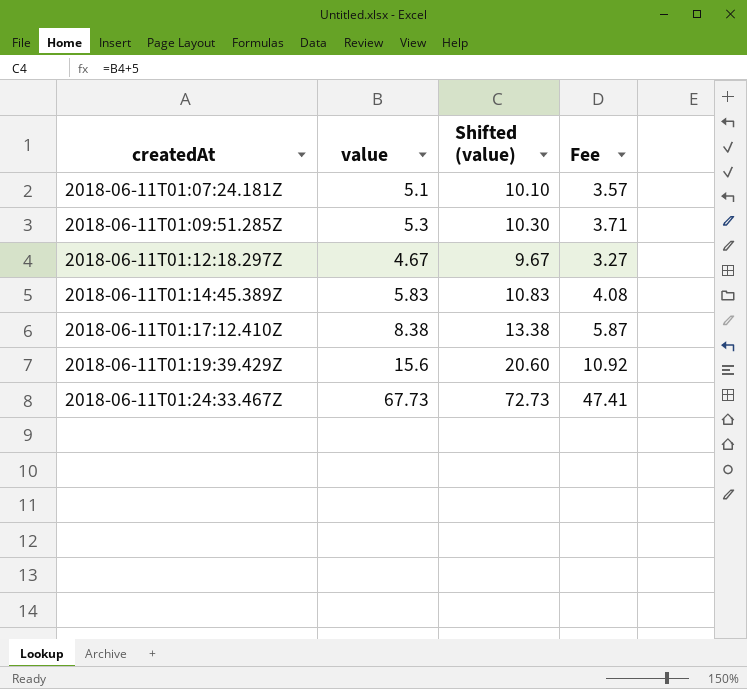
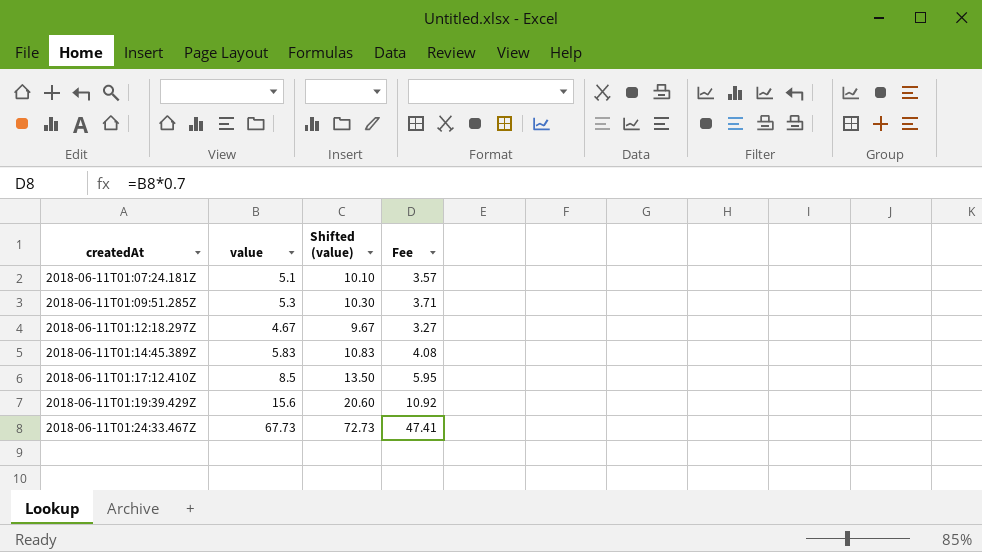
2018-06-11T01:17:12.410Z | value: 8.38 -> 8.5
2018-06-11T01:17:12.410Z | Shifted (value): 13.38 -> 13.50
2018-06-11T01:17:12.410Z | Fee: 5.87 -> 5.95

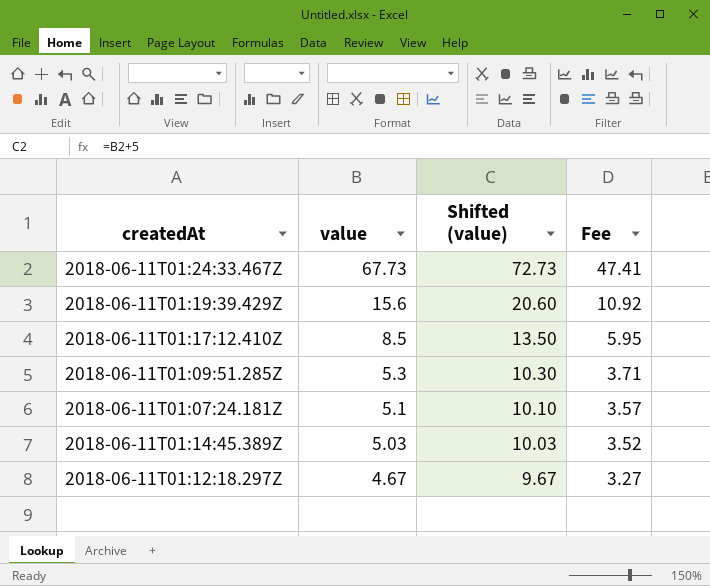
row order: createdAt ascending -> value descending
2018-06-11T01:14:45.389Z | value: 5.83 -> 5.03
2018-06-11T01:14:45.389Z | Shifted (value): 10.83 -> 10.03
2018-06-11T01:14:45.389Z | Fee: 4.08 -> 3.52

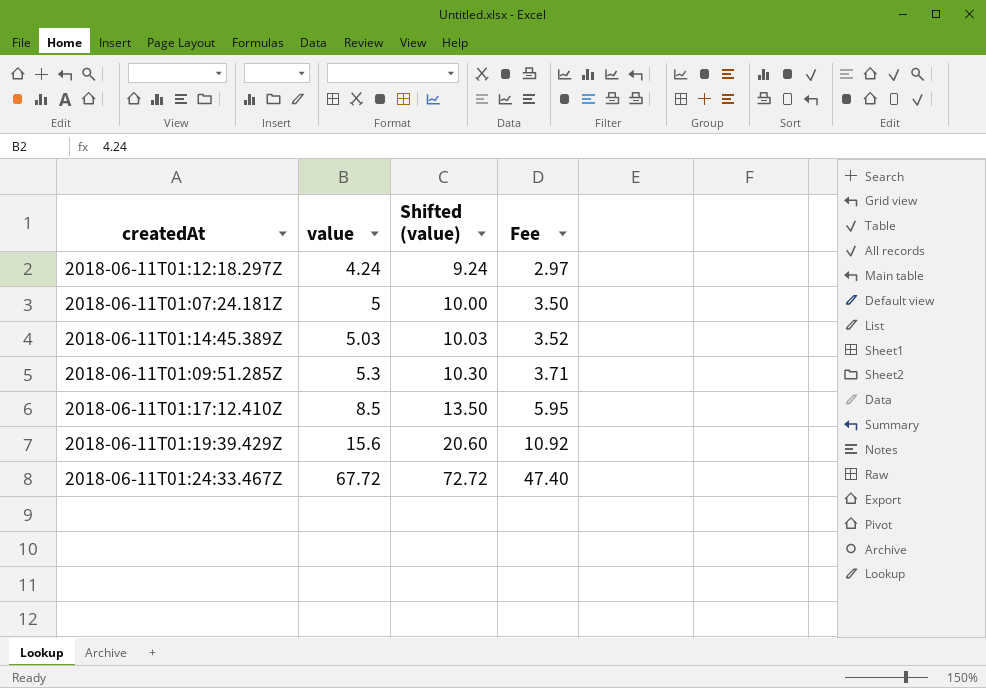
row order: value descending -> value ascending
2018-06-11T01:12:18.297Z | value: 4.67 -> 4.24
2018-06-11T01:12:18.297Z | Shifted (value): 9.67 -> 9.24
2018-06-11T01:12:18.297Z | Fee: 3.27 -> 2.97
2018-06-11T01:07:24.181Z | value: 5.1 -> 5
2018-06-11T01:07:24.181Z | Shifted (value): 10.10 -> 10.00
2018-06-11T01:07:24.181Z | Fee: 3.57 -> 3.50
2018-06-11T01:24:33.467Z | value: 67.73 -> 67.72
2018-06-11T01:24:33.467Z | Shifted (value): 72.73 -> 72.72
2018-06-11T01:24:33.467Z | Fee: 47.41 -> 47.40

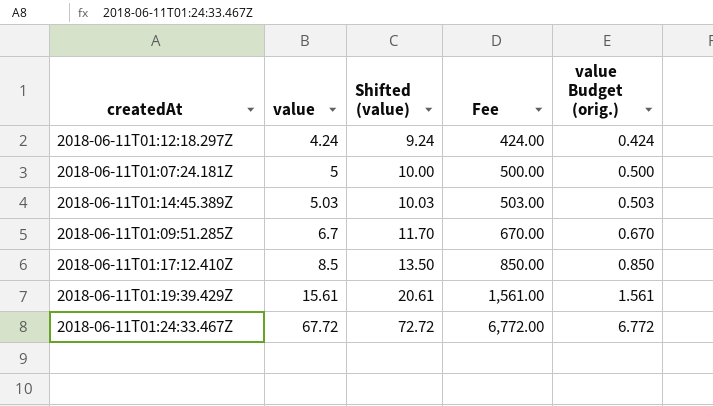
column Fee | formula: [value] * 0.7 -> [value] * 100
column value Budget (orig.) | formula: none -> [value] * 0.1
2018-06-11T01:09:51.285Z | value: 5.3 -> 6.7
2018-06-11T01:09:51.285Z | Shifted (value): 10.30 -> 11.70
2018-06-11T01:19:39.429Z | value: 15.6 -> 15.61
2018-06-11T01:19:39.429Z | Shifted (value): 20.60 -> 20.61

